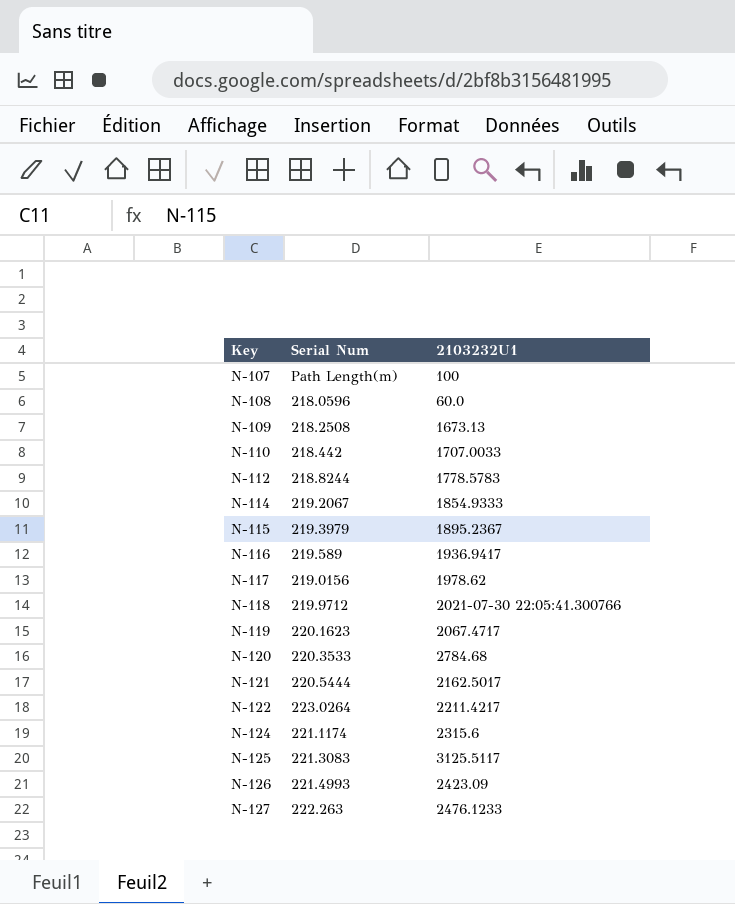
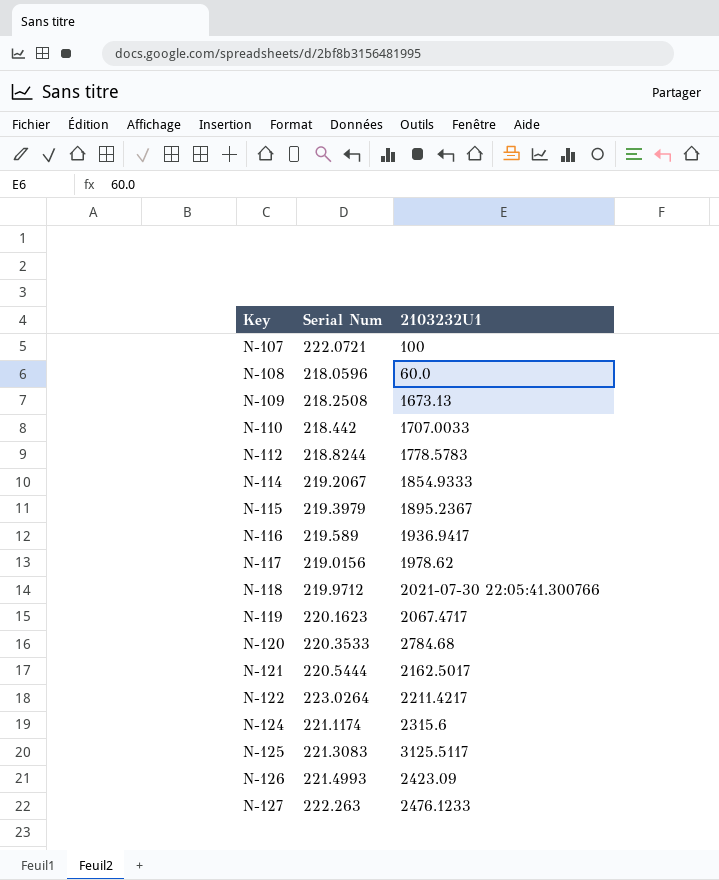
N-107 | Serial Num: Path Length(m) -> 222.0721

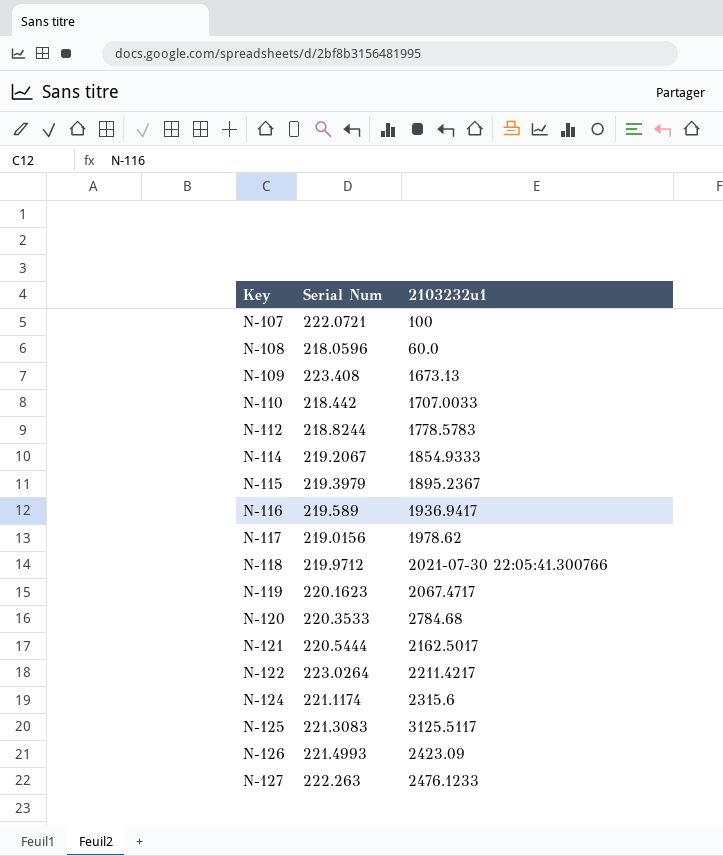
column name: 2103232U1 -> 2103232u1
N-109 | Serial Num: 218.2508 -> 223.408

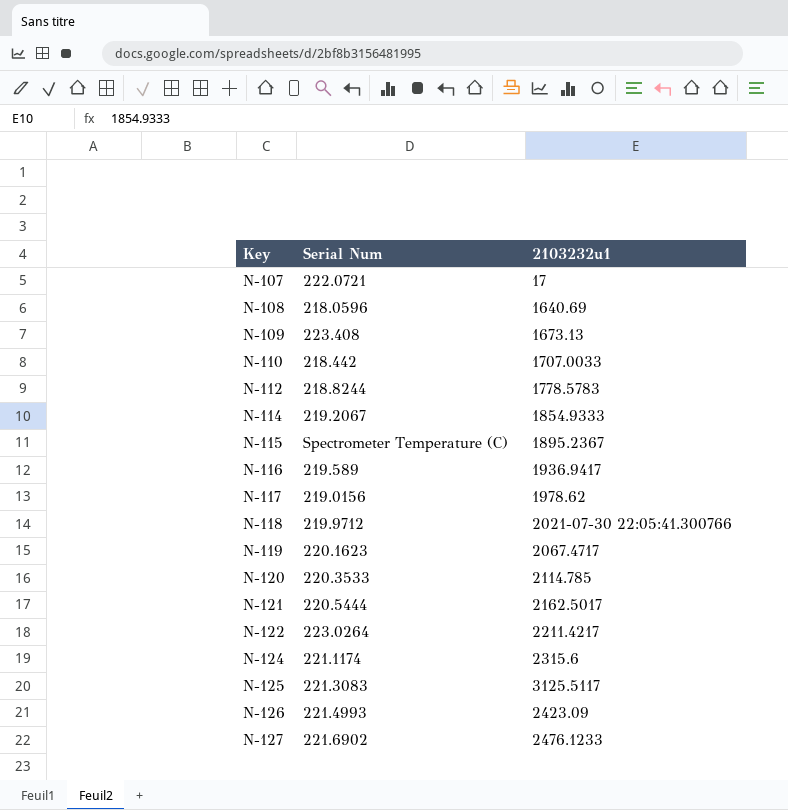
N-107 | 2103232u1: 100 -> 17
N-108 | 2103232u1: 60.0 -> 1640.69
N-115 | Serial Num: 219.3979 -> Spectrometer Temperature (C)
N-120 | 2103232u1: 2784.68 -> 2114.785
N-127 | Serial Num: 222.263 -> 221.6902

